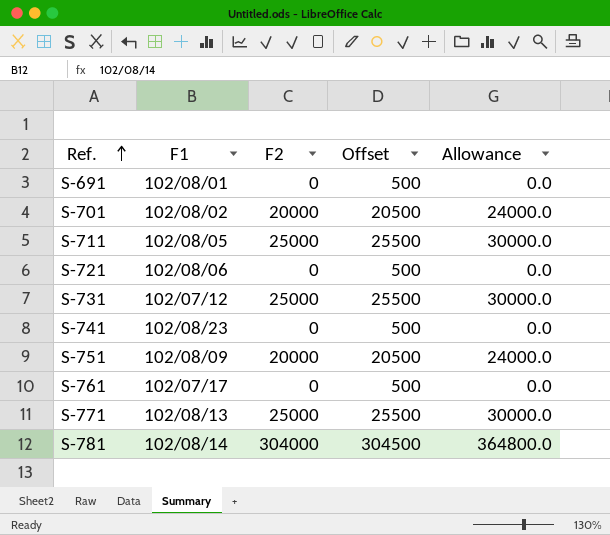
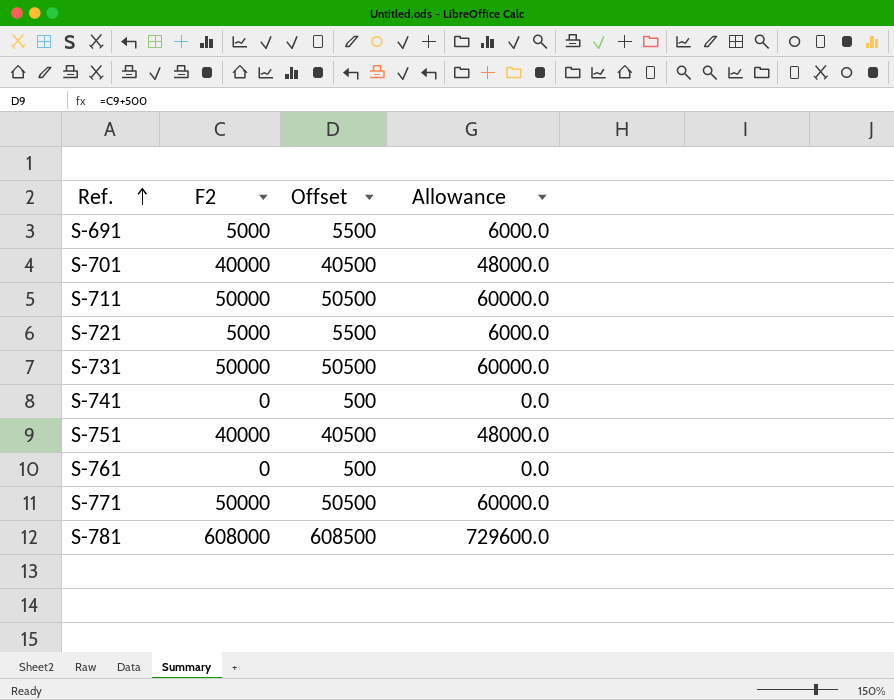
column F1 | position: 2 -> none
S-691 | F2: 0 -> 5000
S-691 | Offset: 500 -> 5500
S-691 | Allowance: 0.0 -> 6000.0
S-701 | F2: 20000 -> 40000
S-701 | Offset: 20500 -> 40500
S-701 | Allowance: 24000.0 -> 48000.0
S-711 | F2: 25000 -> 50000
S-711 | Offset: 25500 -> 50500
S-711 | Allowance: 30000.0 -> 60000.0
S-721 | F2: 0 -> 5000
S-721 | Offset: 500 -> 5500
S-721 | Allowance: 0.0 -> 6000.0
S-731 | F2: 25000 -> 50000
S-731 | Offset: 25500 -> 50500
S-731 | Allowance: 30000.0 -> 60000.0
S-751 | F2: 20000 -> 40000
S-751 | Offset: 20500 -> 40500
S-751 | Allowance: 24000.0 -> 48000.0
S-771 | F2: 25000 -> 50000
S-771 | Offset: 25500 -> 50500
S-771 | Allowance: 30000.0 -> 60000.0
S-781 | F2: 304000 -> 608000
S-781 | Offset: 304500 -> 608500
S-781 | Allowance: 364800.0 -> 729600.0

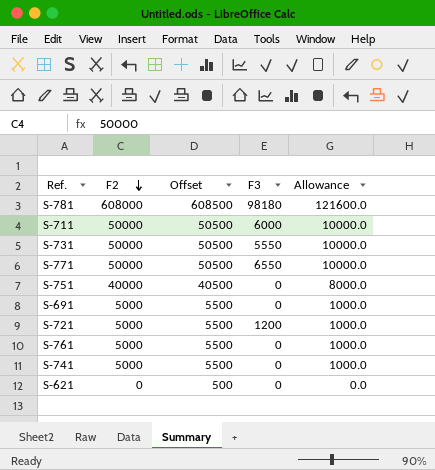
row order: Ref. ascending -> F2 descending
column F3 | position: none -> 4
column Allowance | formula: [F2] * 1.2 -> [F2] * 0.2
row S-701: 40000 | 40500 | 48000.0 -> none
S-761 | F2: 0 -> 5000
S-761 | Offset: 500 -> 5500
S-741 | F2: 0 -> 5000
S-741 | Offset: 500 -> 5500
row S-621: none -> 0 | 500 | 0 | 0.0

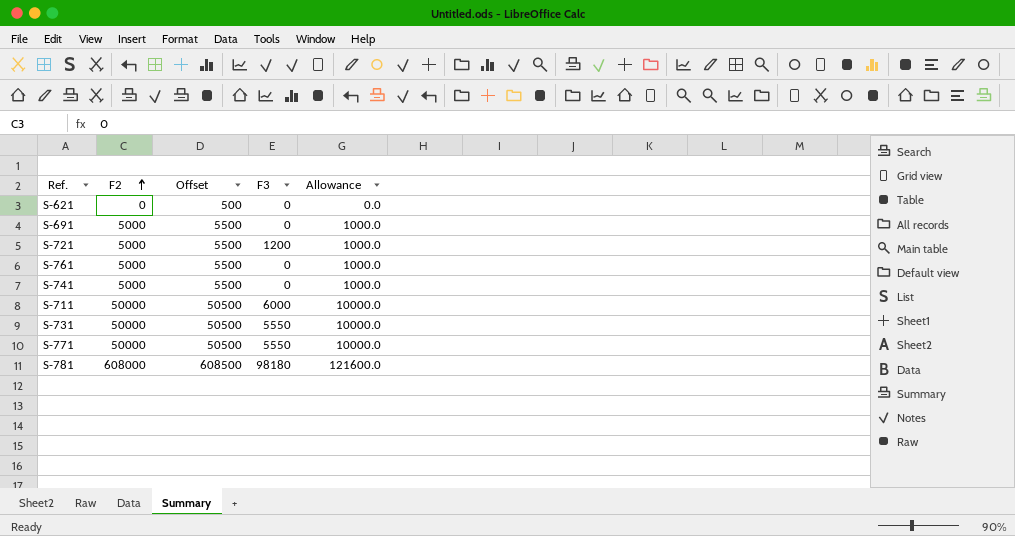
row order: F2 descending -> F2 ascending
row S-751: 40000 | 40500 | 0 | 8000.0 -> none
S-771 | F3: 6550 -> 5550

